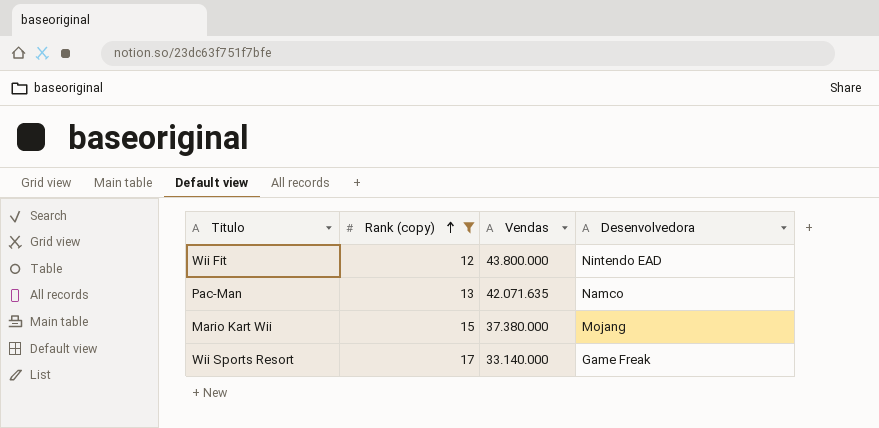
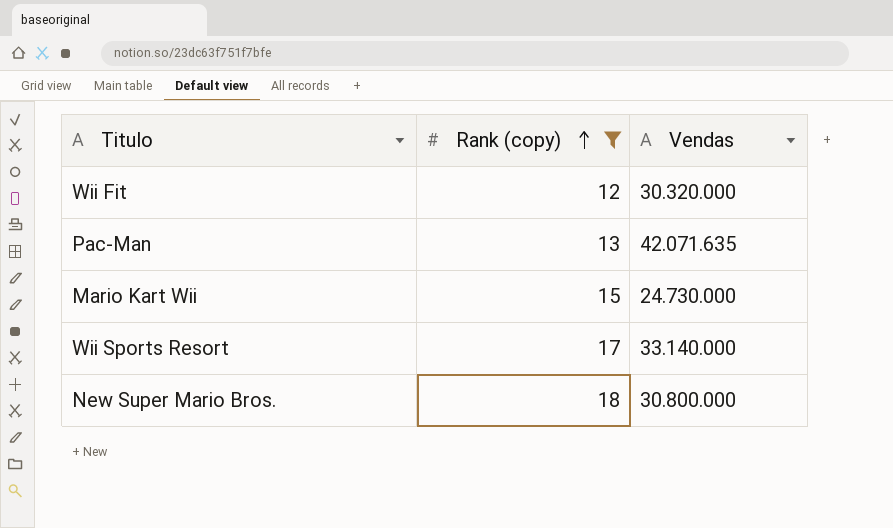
column Desenvolvedora | position: 4 -> none
Wii Fit | Vendas: 43.800.000 -> 30.320.000
Mario Kart Wii | Vendas: 37.380.000 -> 24.730.000
row New Super Mario Bros.: none -> 18 | 30.800.000

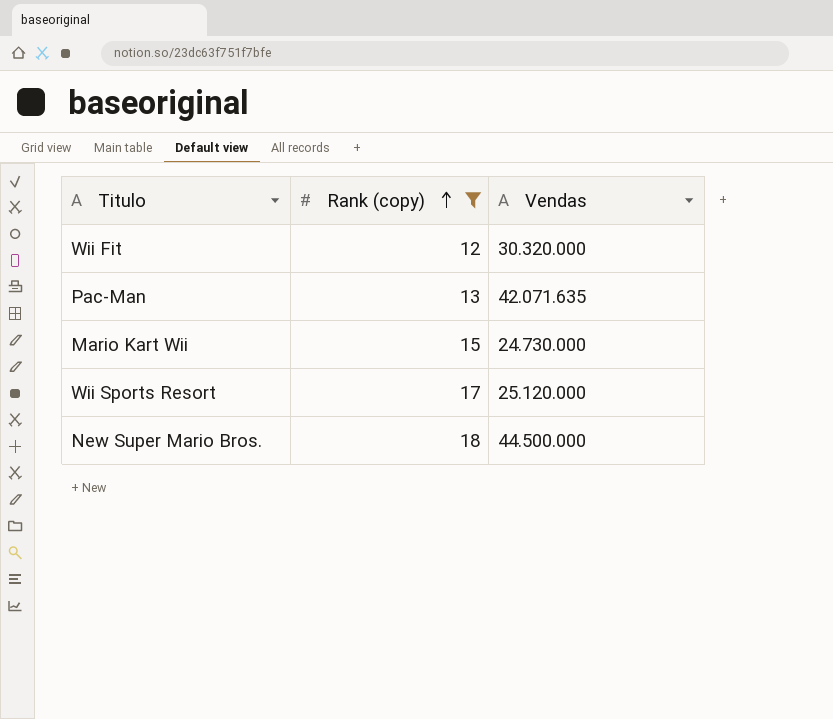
Wii Sports Resort | Vendas: 33.140.000 -> 25.120.000
New Super Mario Bros. | Vendas: 30.800.000 -> 44.500.000

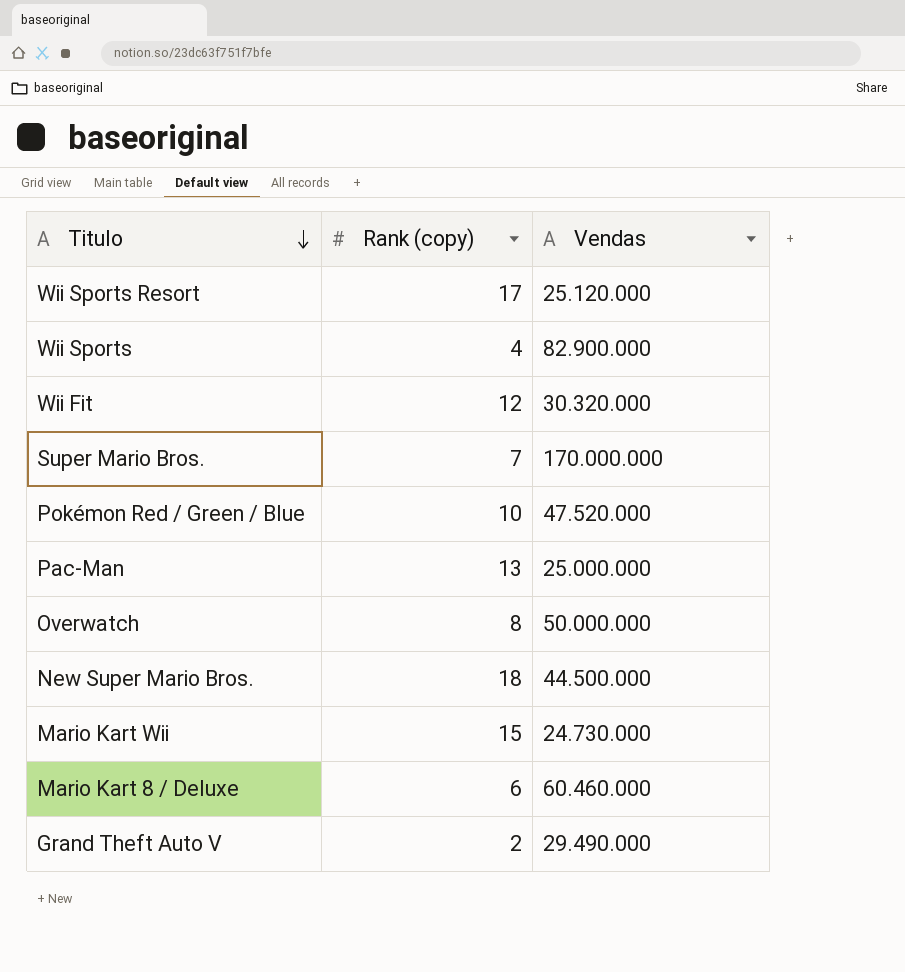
filter: Rank (copy) >= 12 -> none
row order: Rank (copy) ascending -> Titulo descending
Pac-Man | Vendas: 42.071.635 -> 25.000.000

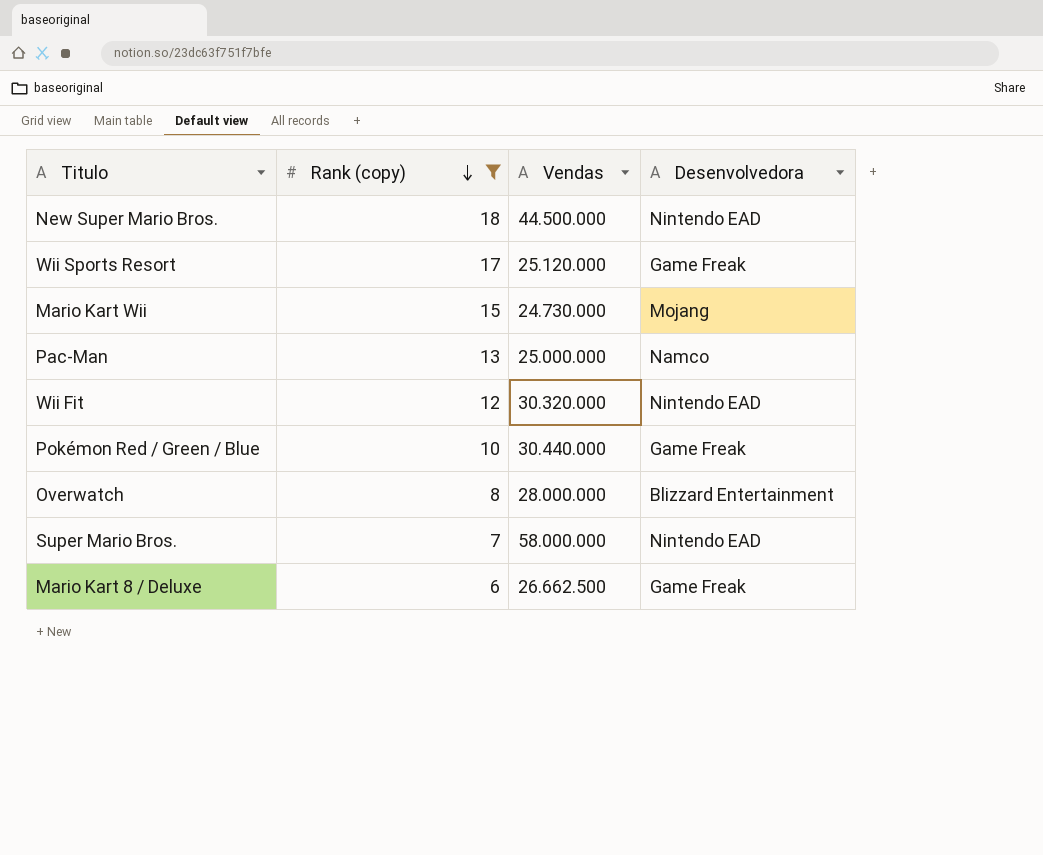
filter: none -> Rank (copy) >= 6
row order: Titulo descending -> Rank (copy) descending
column Desenvolvedora | position: none -> 4
Pokémon Red / Green / Blue | Vendas: 47.520.000 -> 30.440.000
Overwatch | Vendas: 50.000.000 -> 28.000.000
Super Mario Bros. | Vendas: 170.000.000 -> 58.000.000
Mario Kart 8 / Deluxe | Vendas: 60.460.000 -> 26.662.500

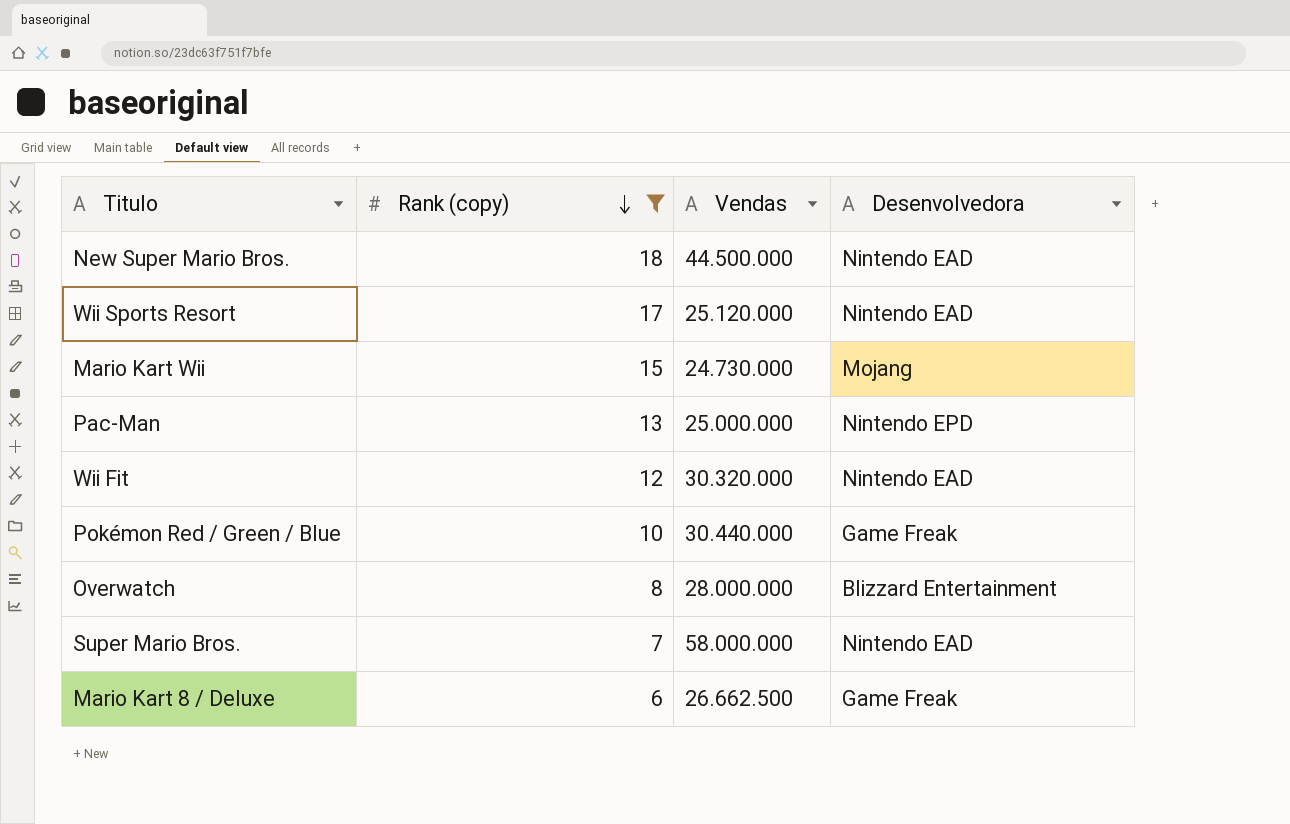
Wii Sports Resort | Desenvolvedora: Game Freak -> Nintendo EAD
Pac-Man | Desenvolvedora: Namco -> Nintendo EPD

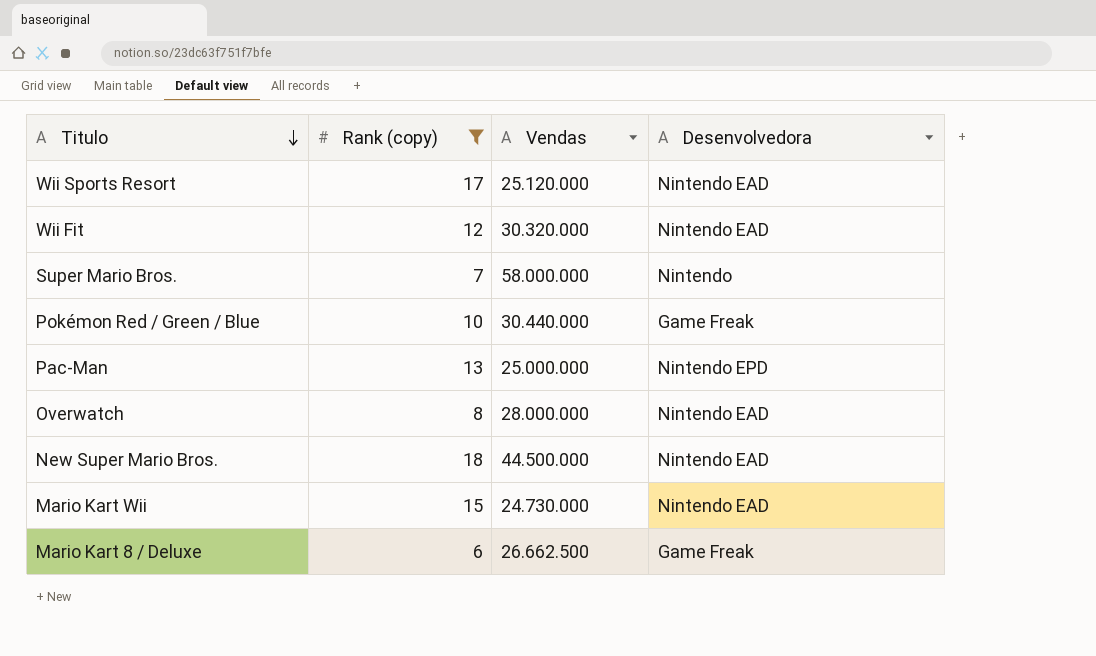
row order: Rank (copy) descending -> Titulo descending
Super Mario Bros. | Desenvolvedora: Nintendo EAD -> Nintendo
Overwatch | Desenvolvedora: Blizzard Entertainment -> Nintendo EAD
Mario Kart Wii | Desenvolvedora: Mojang -> Nintendo EAD

